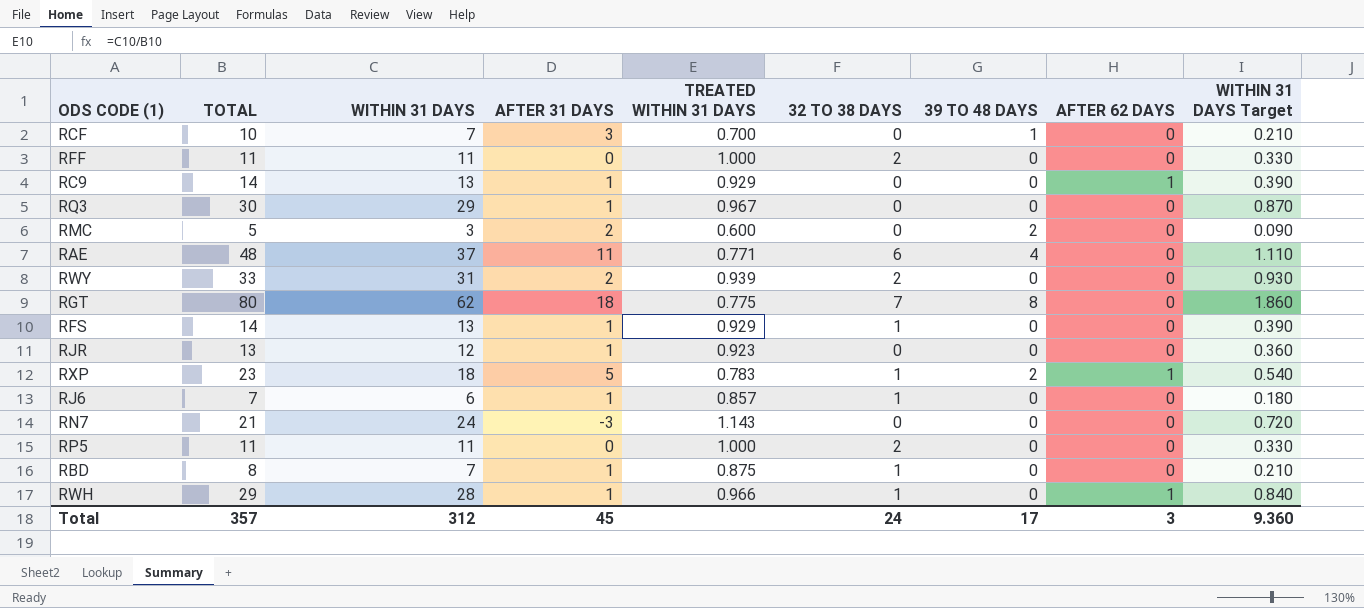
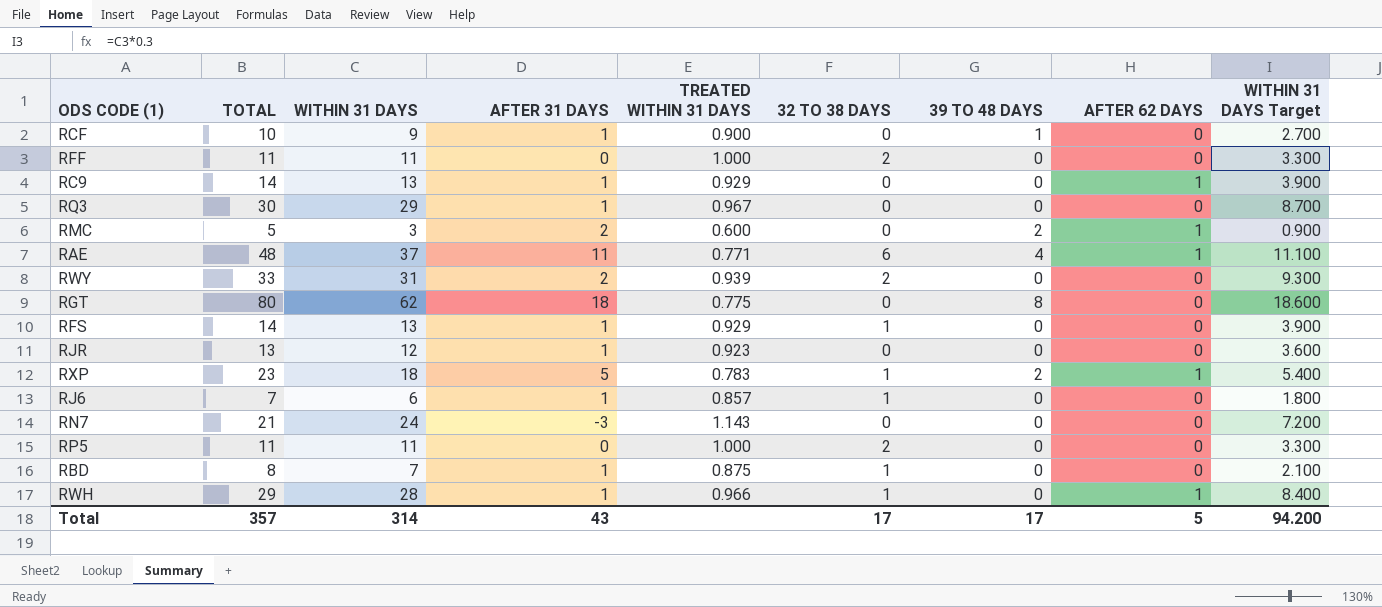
column WITHIN 31 DAYS Target | formula: [WITHIN 31 DAYS] * 0.03 -> [WITHIN 31 DAYS] * 0.3
RCF | WITHIN 31 DAYS: 7 -> 9
RCF | AFTER 31 DAYS: 3 -> 1
RCF | TREATED WITHIN 31 DAYS: 0.700 -> 0.900
RMC | AFTER 62 DAYS: 0 -> 1
RAE | AFTER 62 DAYS: 0 -> 1
RGT | 32 TO 38 DAYS: 7 -> 0
Total | WITHIN 31 DAYS: 312 -> 314
Total | AFTER 31 DAYS: 45 -> 43
Total | 32 TO 38 DAYS: 24 -> 17
Total | AFTER 62 DAYS: 3 -> 5
Total | WITHIN 31 DAYS Target: 9.360 -> 94.200

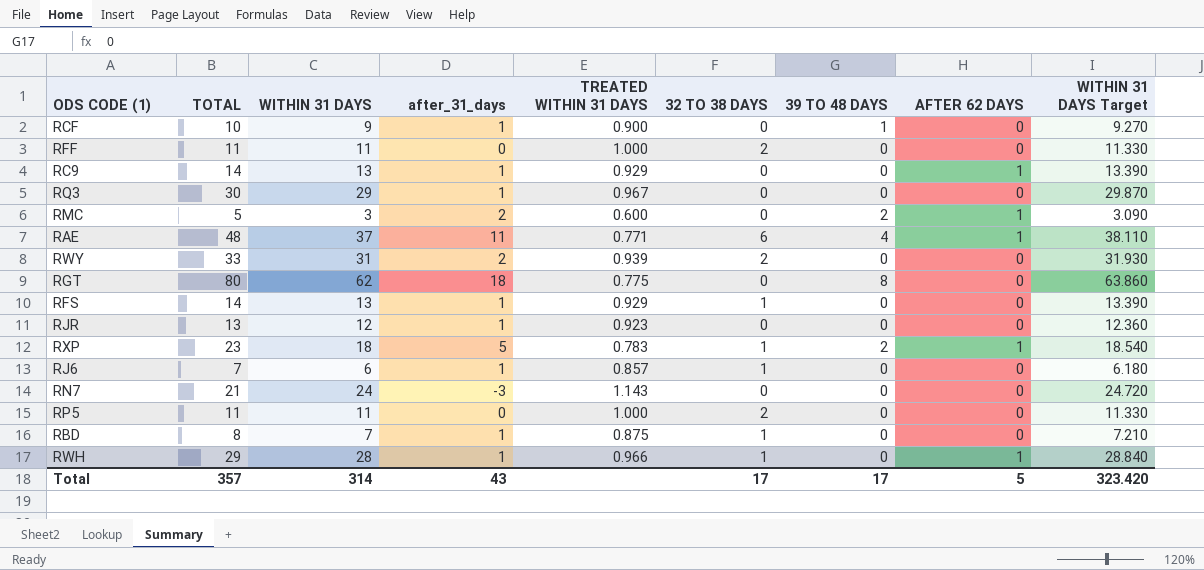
column name: AFTER 31 DAYS -> after_31_days
column WITHIN 31 DAYS Target | formula: [WITHIN 31 DAYS] * 0.3 -> [WITHIN 31 DAYS] * 1.03
Total | WITHIN 31 DAYS Target: 94.200 -> 323.420

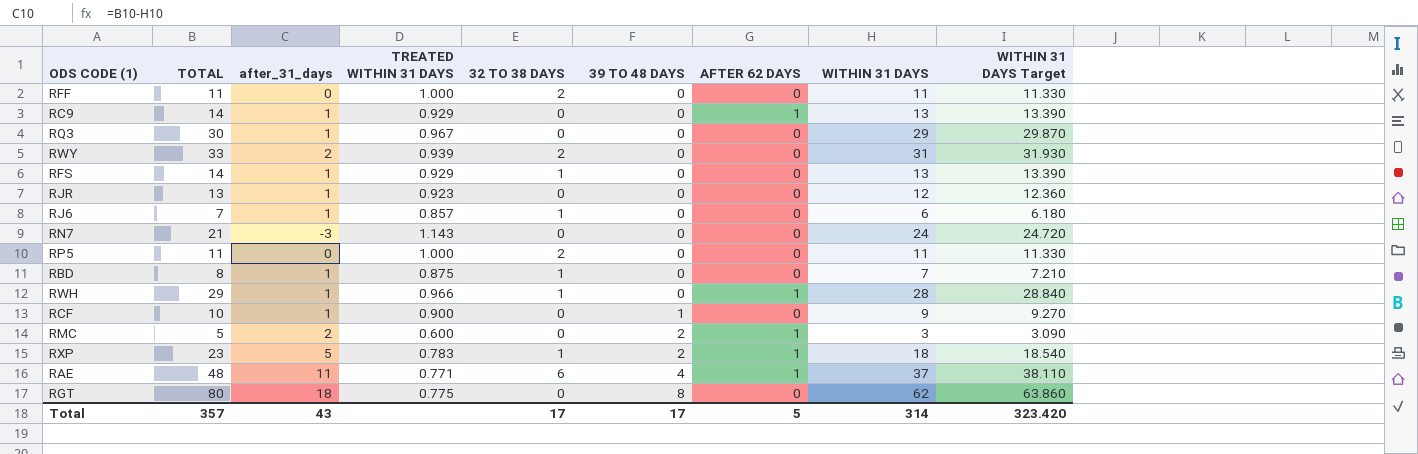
row order: none -> 39 TO 48 DAYS ascending
column WITHIN 31 DAYS | position: 3 -> 8

